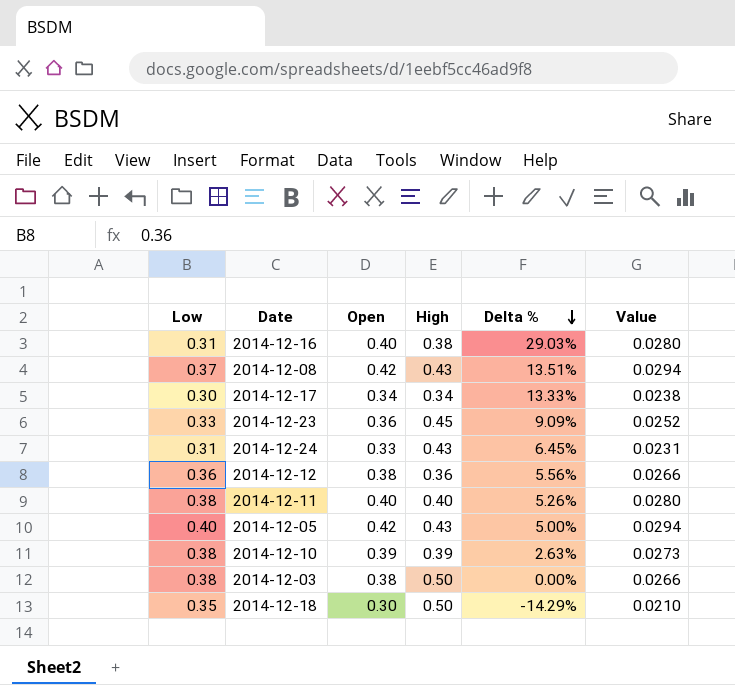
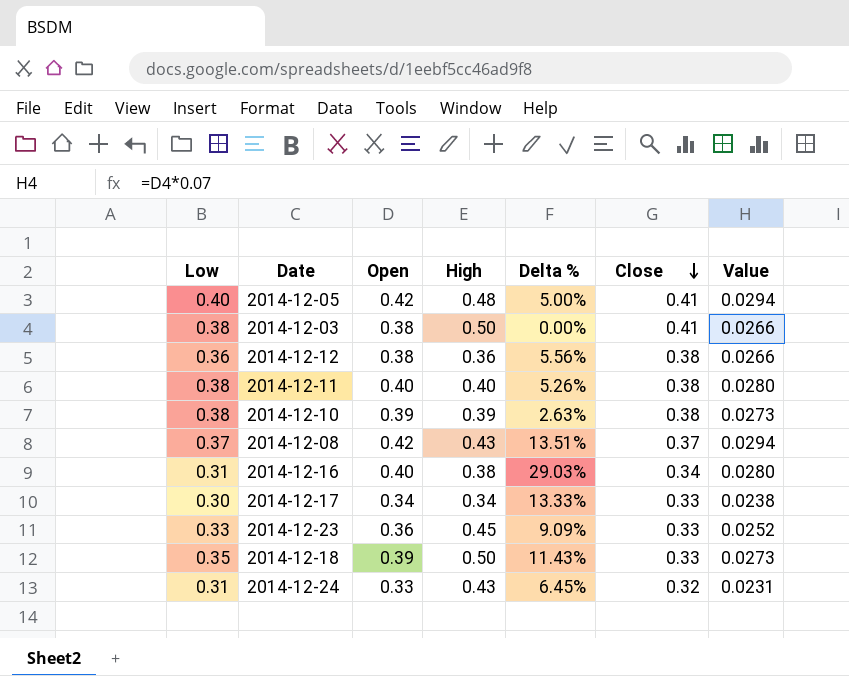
row order: Delta % descending -> Close descending
column Close | position: none -> 6
2014-12-05 | High: 0.43 -> 0.48
2014-12-18 | Open: 0.30 -> 0.39
2014-12-18 | Delta %: -14.29% -> 11.43%
2014-12-18 | Value: 0.0210 -> 0.0273

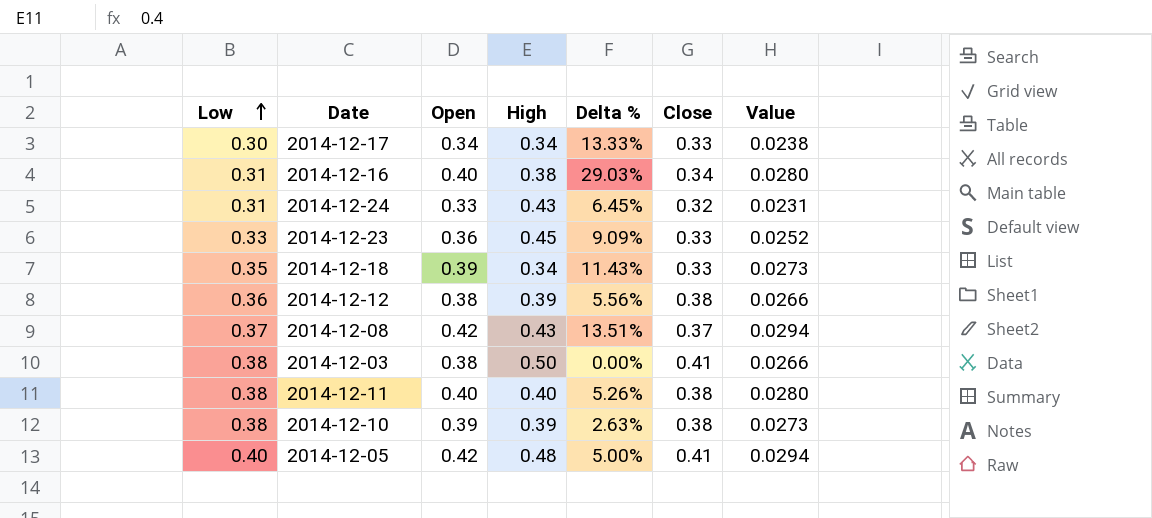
row order: Close descending -> Low ascending
2014-12-18 | High: 0.50 -> 0.34
2014-12-12 | High: 0.36 -> 0.39

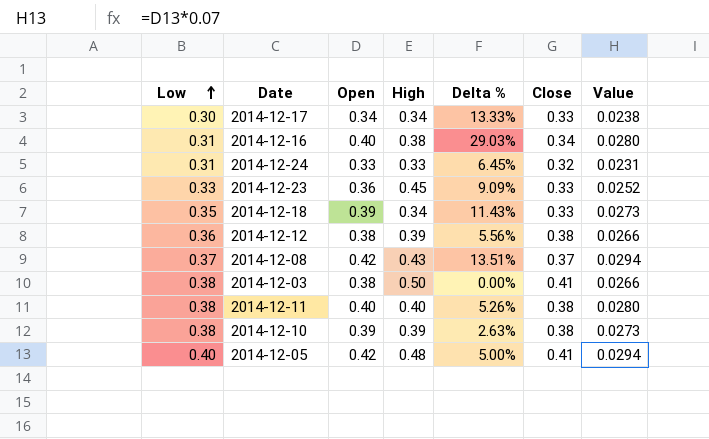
2014-12-24 | High: 0.43 -> 0.33

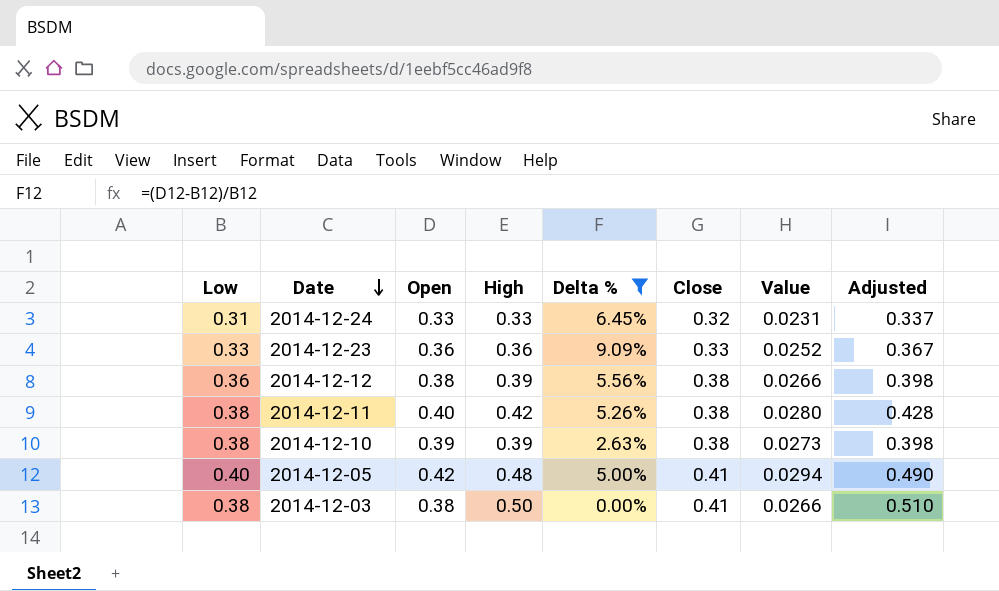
filter: none -> Delta % <= 9.09%
row order: Low ascending -> Date descending
column Adjusted | formula: none -> [High] * 1.02
2014-12-23 | High: 0.45 -> 0.36
2014-12-11 | High: 0.40 -> 0.42

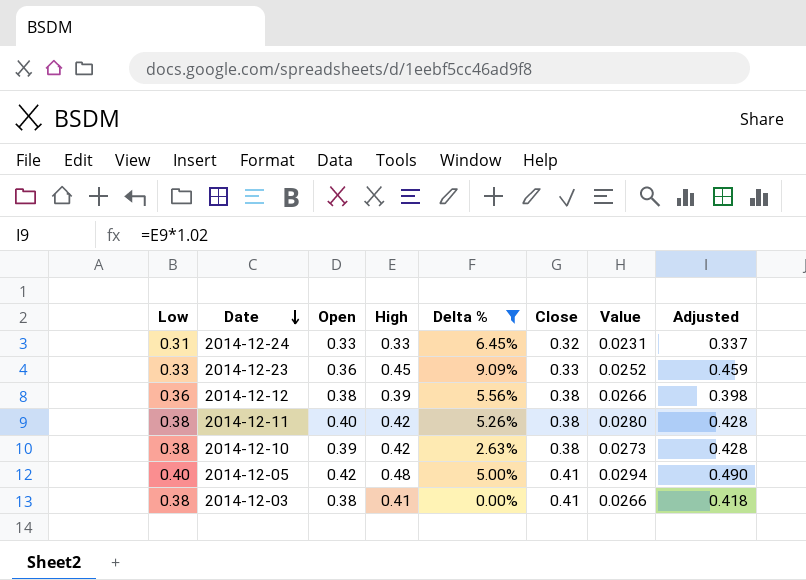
2014-12-23 | High: 0.36 -> 0.45
2014-12-23 | Adjusted: 0.367 -> 0.459
2014-12-10 | High: 0.39 -> 0.42
2014-12-10 | Adjusted: 0.398 -> 0.428
2014-12-03 | High: 0.50 -> 0.41
2014-12-03 | Adjusted: 0.510 -> 0.418

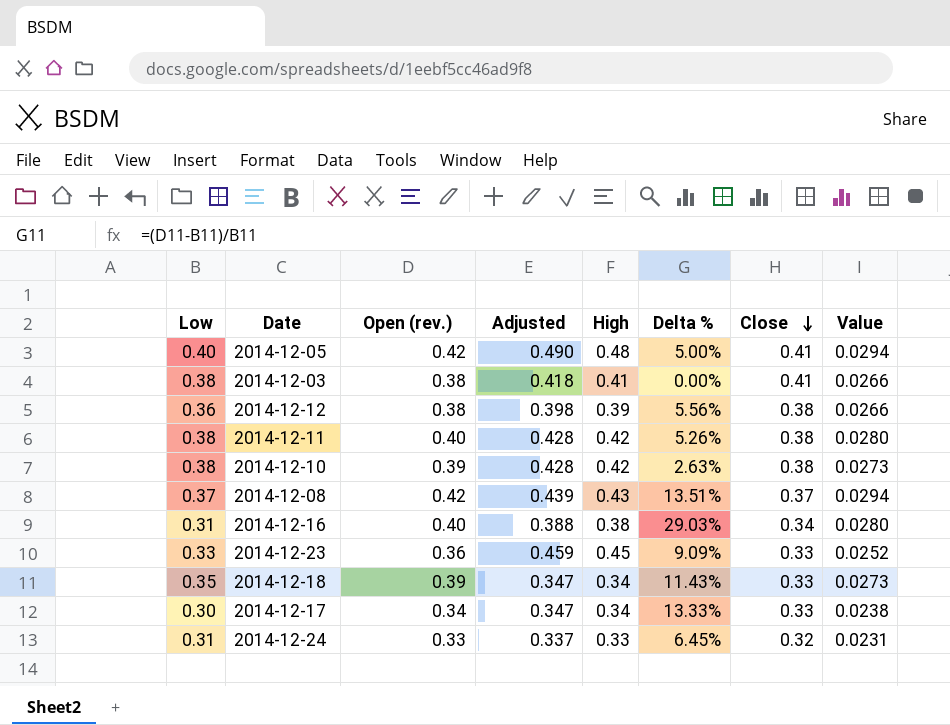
filter: Delta % <= 9.09% -> none
row order: Date descending -> Close descending
column name: Open -> Open (rev.)
column Adjusted | position: 8 -> 4

